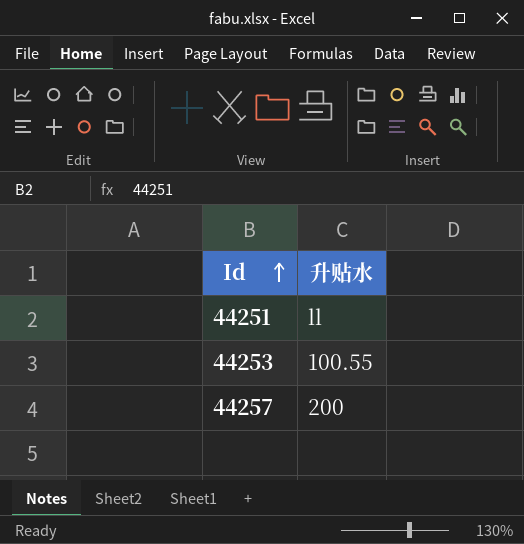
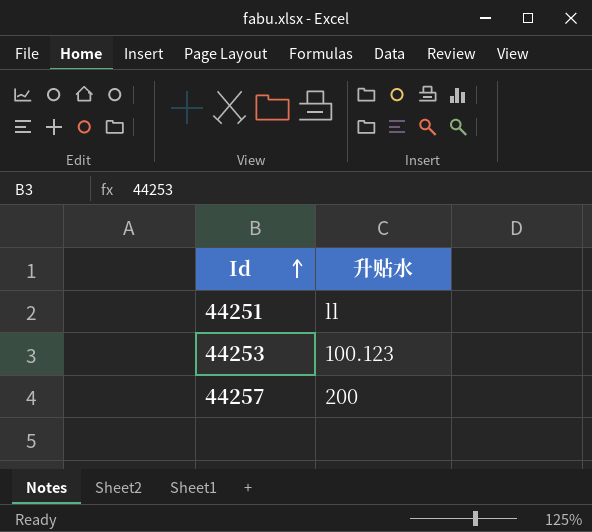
44253 | 升贴水: 100.55 -> 100.123

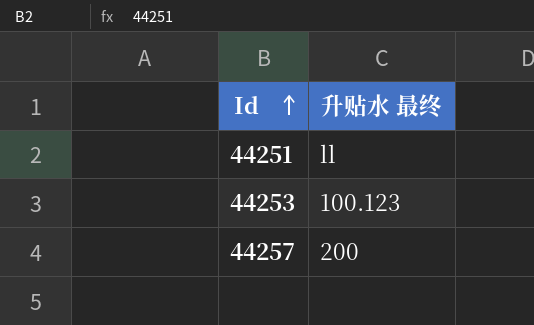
column name: 升贴水 -> 升贴水 最终

